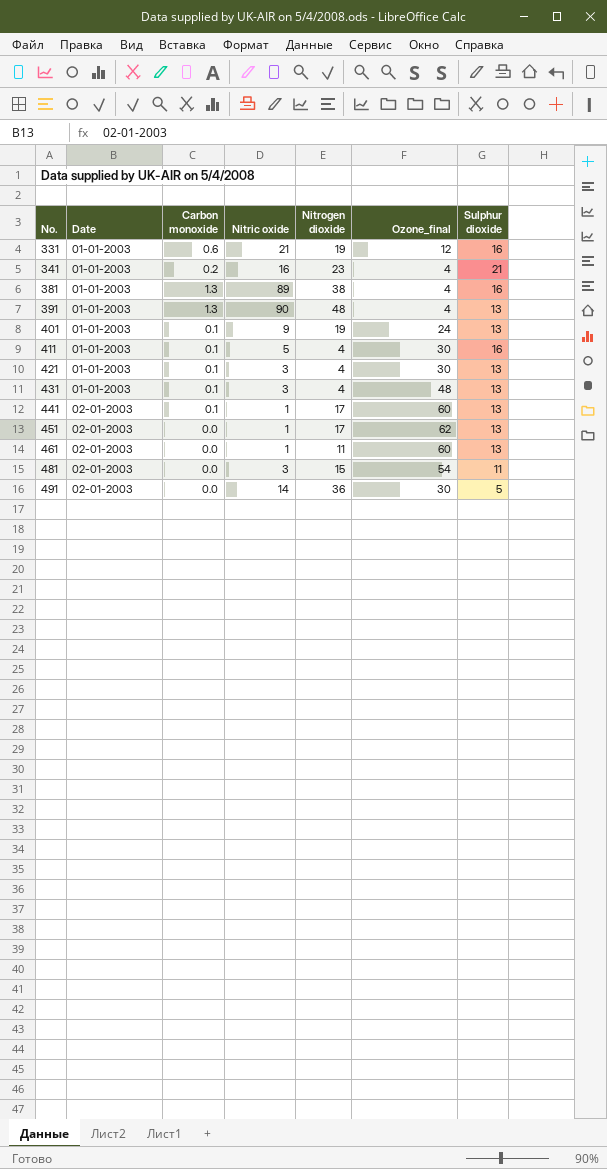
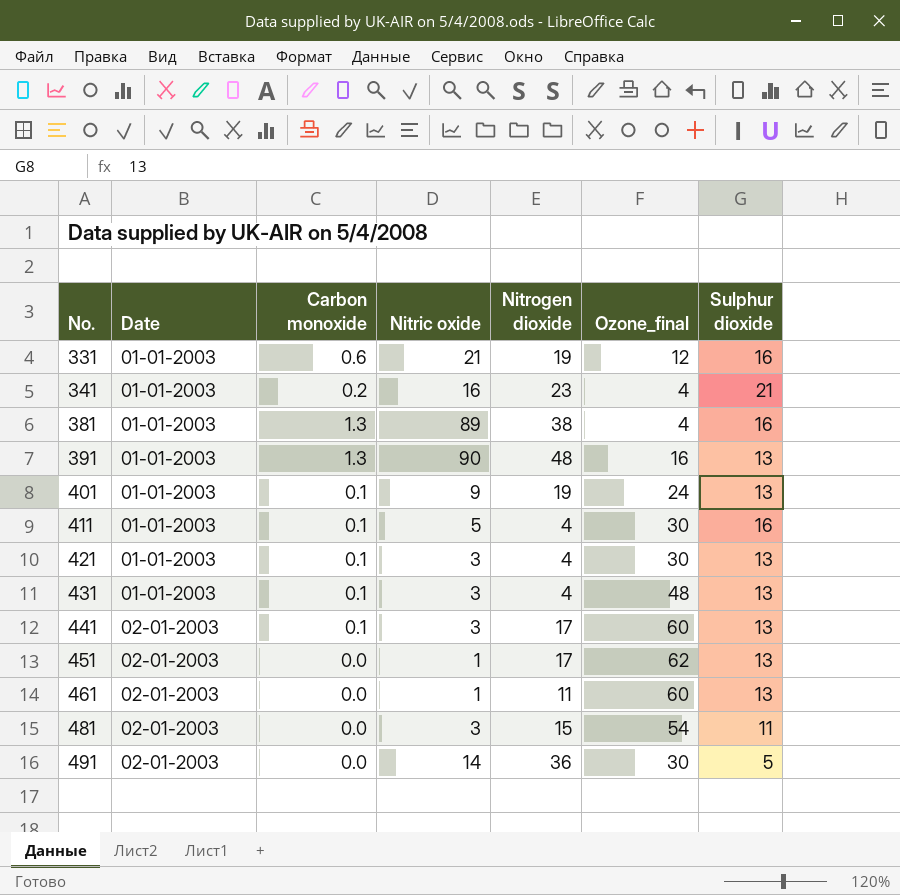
391 | Ozone_final: 4 -> 16
441 | Nitric oxide: 1 -> 3

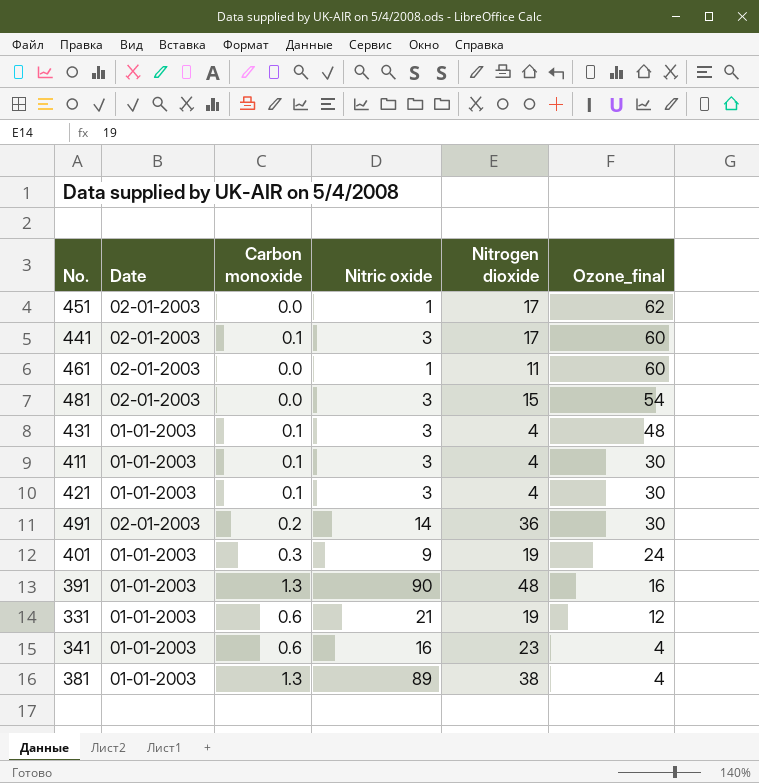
row order: No. ascending -> Ozone_final descending
column Sulphur dioxide | position: 7 -> none
411 | Nitric oxide: 5 -> 3
491 | Carbon monoxide: 0.0 -> 0.2
401 | Carbon monoxide: 0.1 -> 0.3
341 | Carbon monoxide: 0.2 -> 0.6

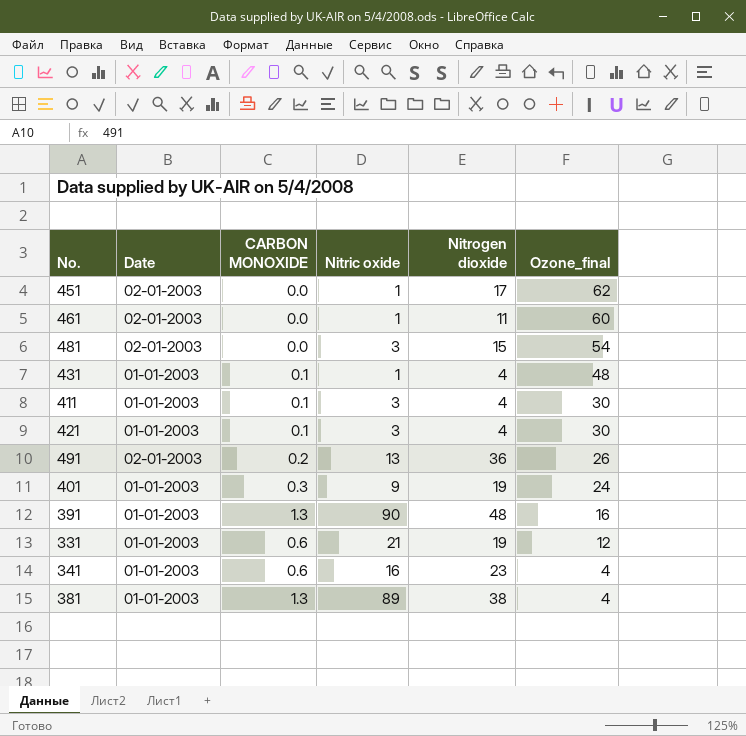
column name: Carbon monoxide -> CARBON MONOXIDE
row 441: 02-01-2003 | 0.1 | 3 | 17 | 60 -> none
431 | Nitric oxide: 3 -> 1
491 | Nitric oxide: 14 -> 13
491 | Ozone_final: 30 -> 26

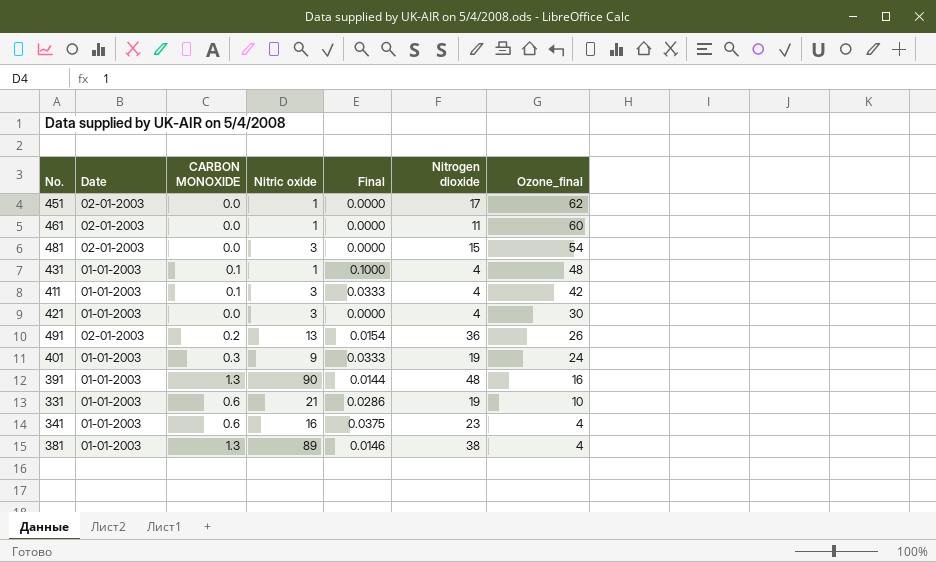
column Final | formula: none -> [CARBON MONOXIDE] / [Nitric oxide]
411 | Ozone_final: 30 -> 42
421 | CARBON MONOXIDE: 0.1 -> 0.0
331 | Ozone_final: 12 -> 10

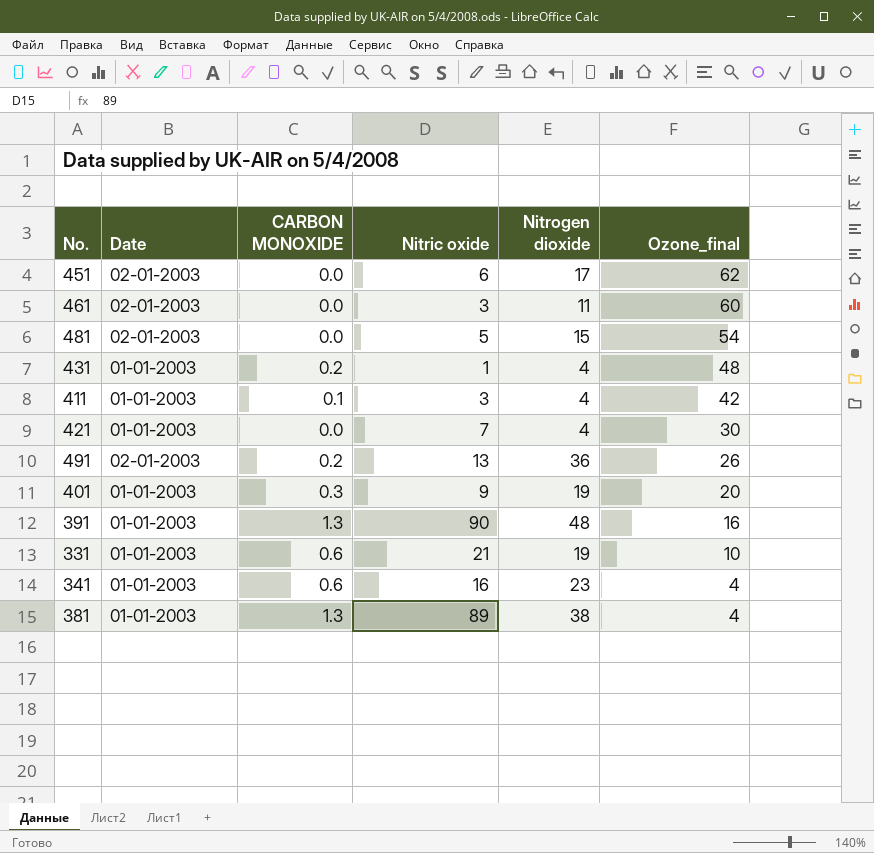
column Final | formula: [CARBON MONOXIDE] / [Nitric oxide] -> none
451 | Nitric oxide: 1 -> 6
461 | Nitric oxide: 1 -> 3
481 | Nitric oxide: 3 -> 5
431 | CARBON MONOXIDE: 0.1 -> 0.2
421 | Nitric oxide: 3 -> 7
401 | Ozone_final: 24 -> 20

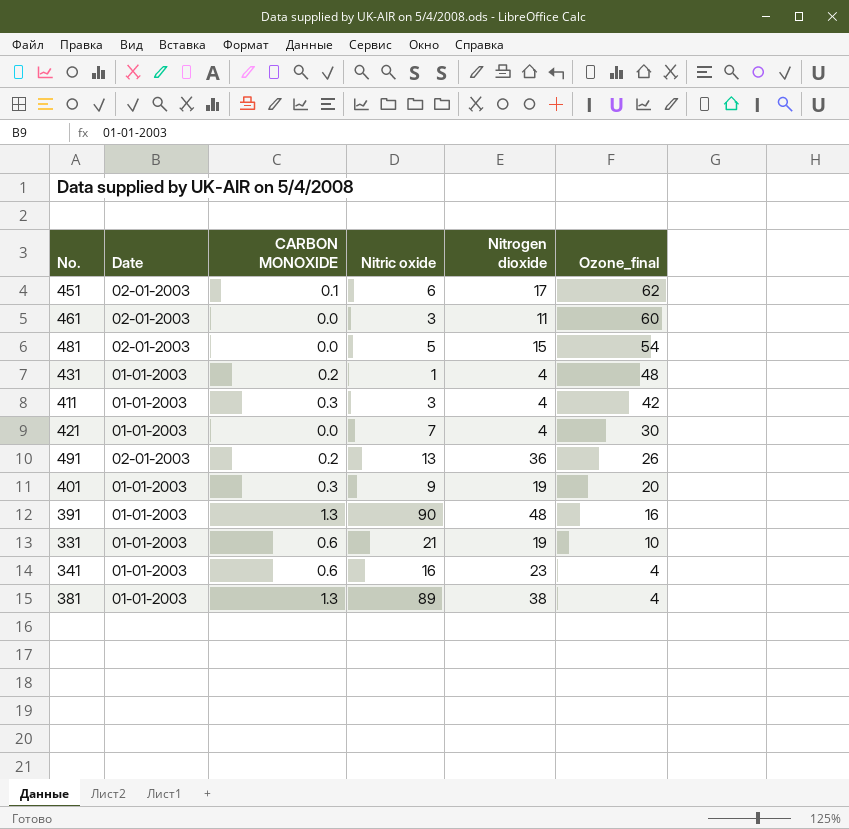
451 | CARBON MONOXIDE: 0.0 -> 0.1
411 | CARBON MONOXIDE: 0.1 -> 0.3

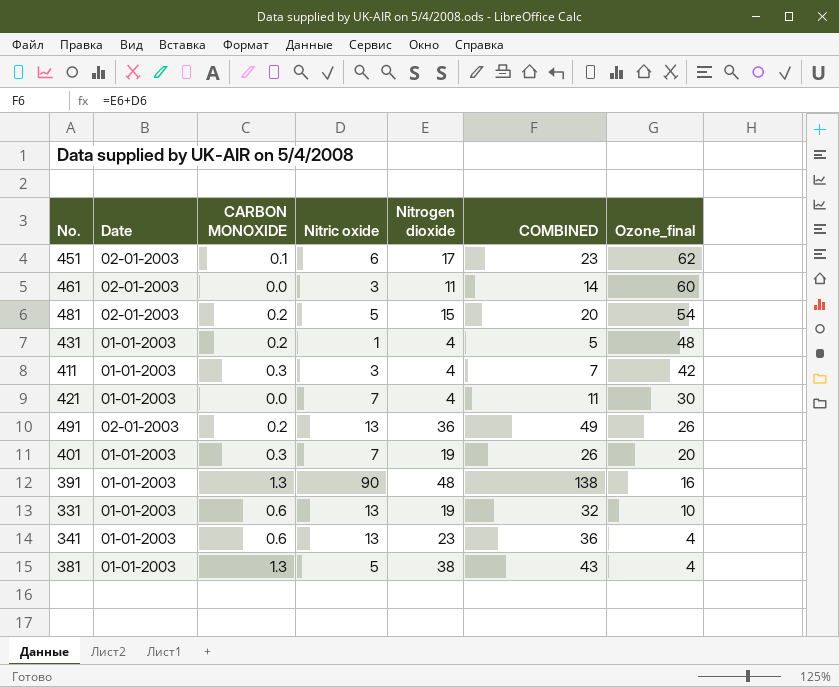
column COMBINED | formula: none -> [Nitric oxide] + [Nitrogen dioxide]
481 | CARBON MONOXIDE: 0.0 -> 0.2
401 | Nitric oxide: 9 -> 7
331 | Nitric oxide: 21 -> 13
341 | Nitric oxide: 16 -> 13
381 | Nitric oxide: 89 -> 5

